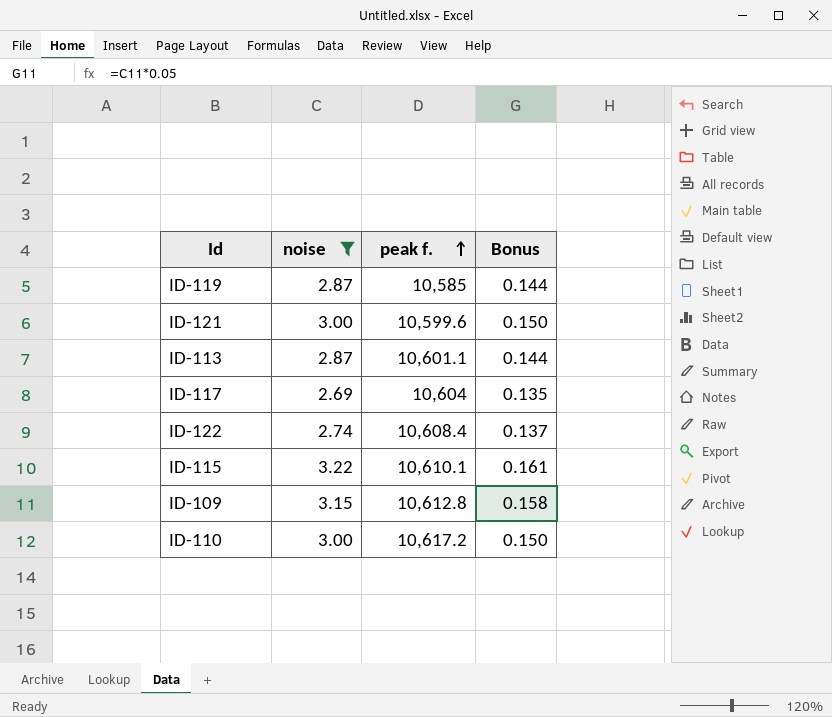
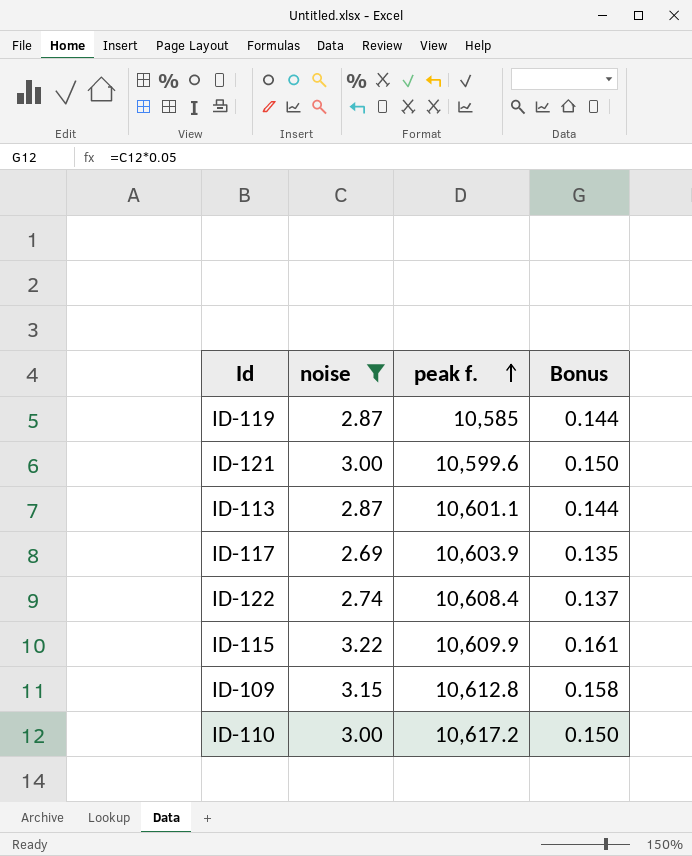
ID-117 | peak f.: 10,604 -> 10,603.9
ID-115 | peak f.: 10,610.1 -> 10,609.9

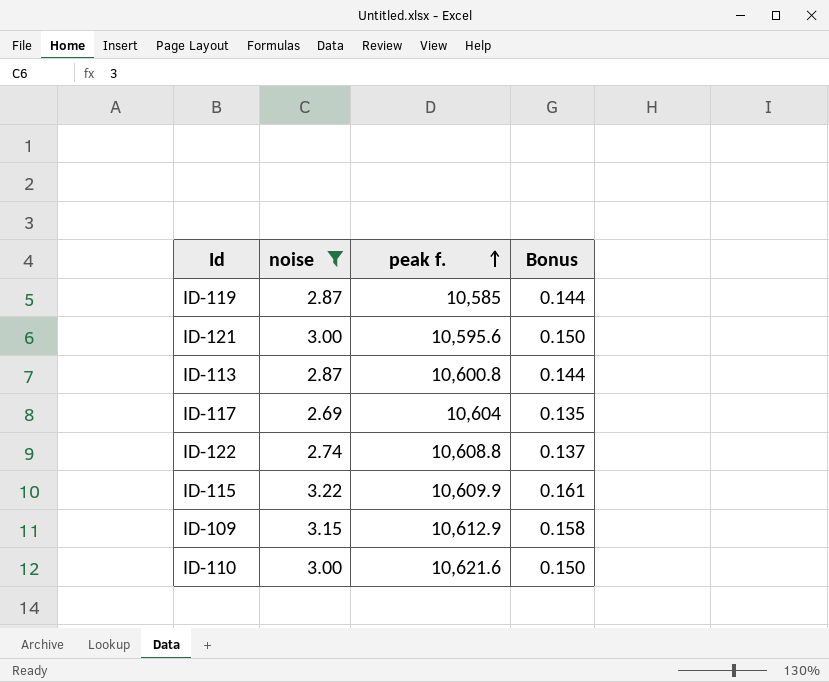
ID-121 | peak f.: 10,599.6 -> 10,595.6
ID-113 | peak f.: 10,601.1 -> 10,600.8
ID-117 | peak f.: 10,603.9 -> 10,604
ID-122 | peak f.: 10,608.4 -> 10,608.8
ID-109 | peak f.: 10,612.8 -> 10,612.9
ID-110 | peak f.: 10,617.2 -> 10,621.6

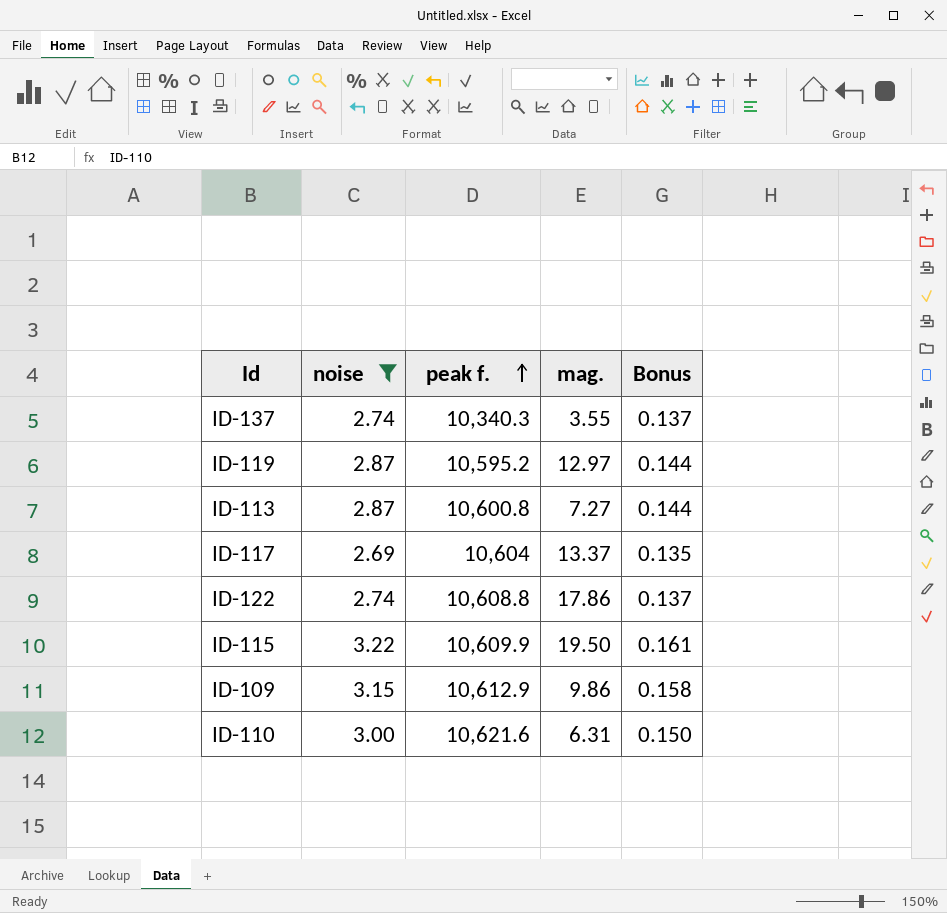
column mag. | position: none -> 4
row ID-121: 3.00 | 10,595.6 | 0.150 -> none
row ID-137: none -> 2.74 | 10,340.3 | 3.55 | 0.137
ID-119 | peak f.: 10,585 -> 10,595.2

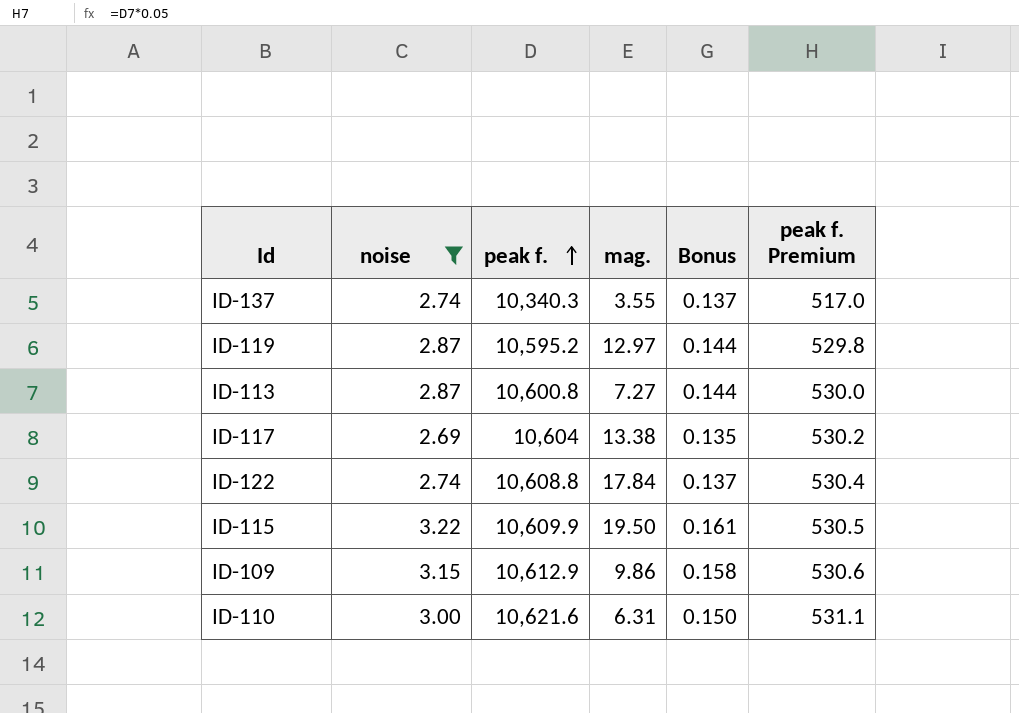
column peak f. Premium | formula: none -> [peak f.] * 0.05
ID-117 | mag.: 13.37 -> 13.38
ID-122 | mag.: 17.86 -> 17.84

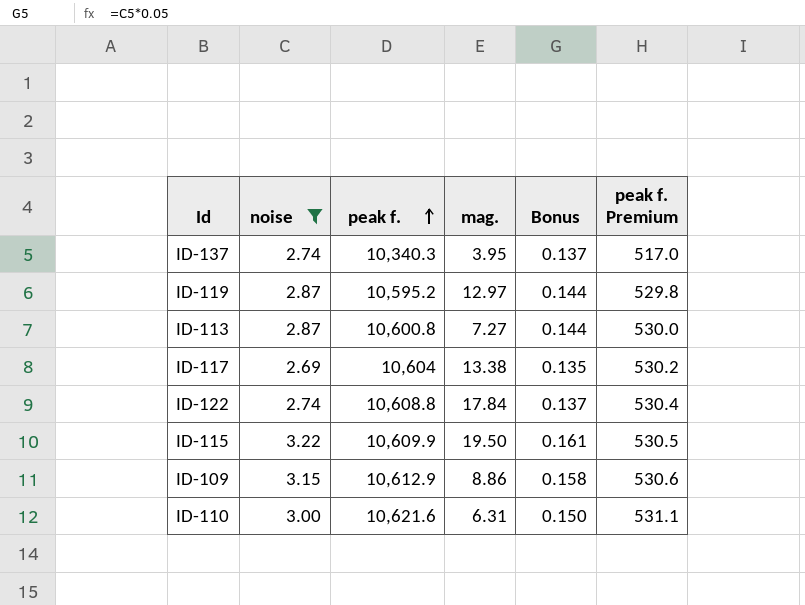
ID-137 | mag.: 3.55 -> 3.95
ID-109 | mag.: 9.86 -> 8.86

